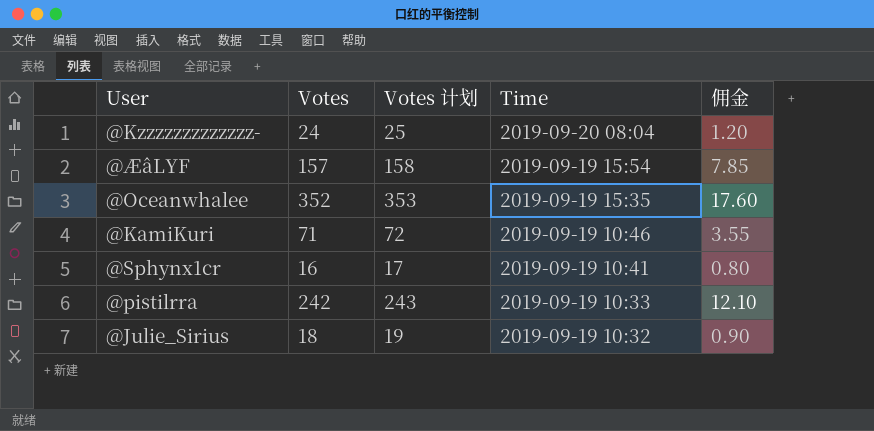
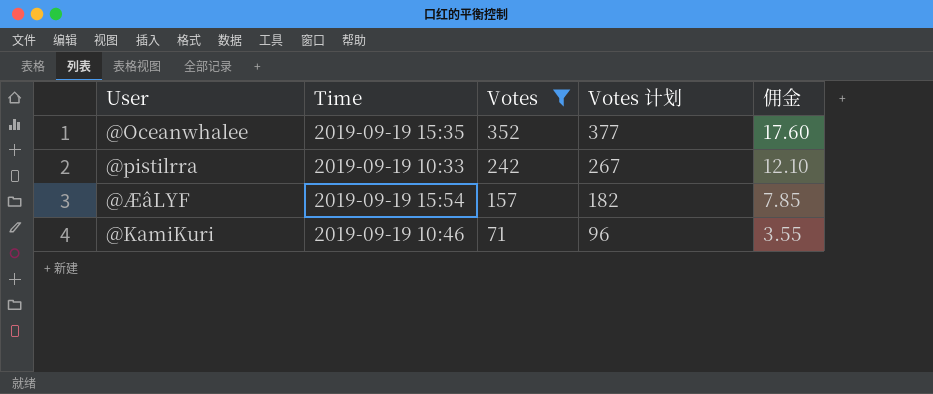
filter: none -> Votes >= 71
row order: Time descending -> Votes descending
column Time | position: 4 -> 2
column Votes 计划 | formula: [Votes] + 1 -> [Votes] + 25

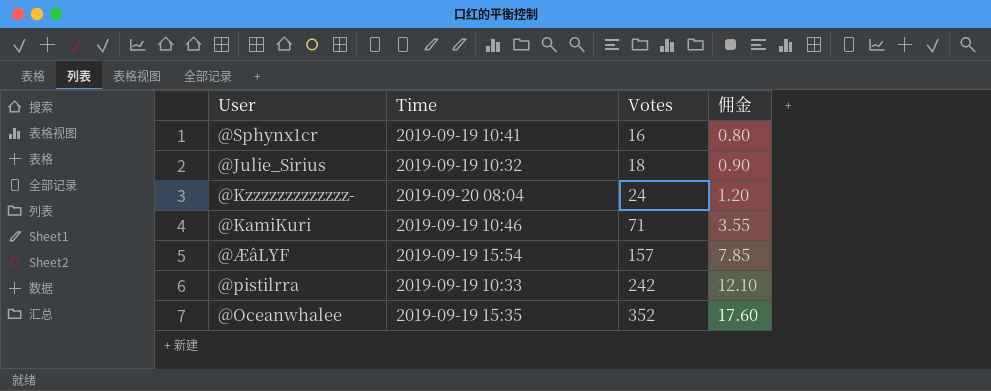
filter: Votes >= 71 -> none
row order: Votes descending -> Votes ascending
column Votes 计划 | formula: [Votes] + 25 -> none

